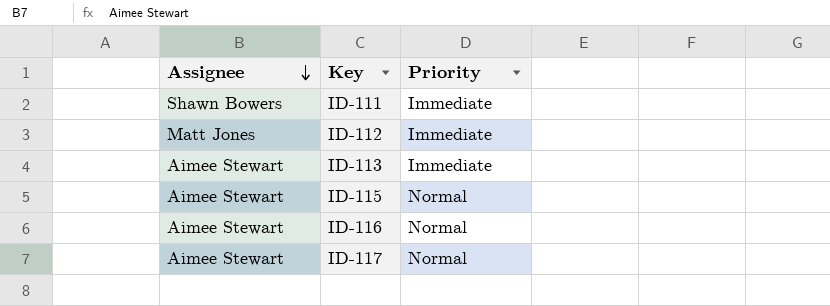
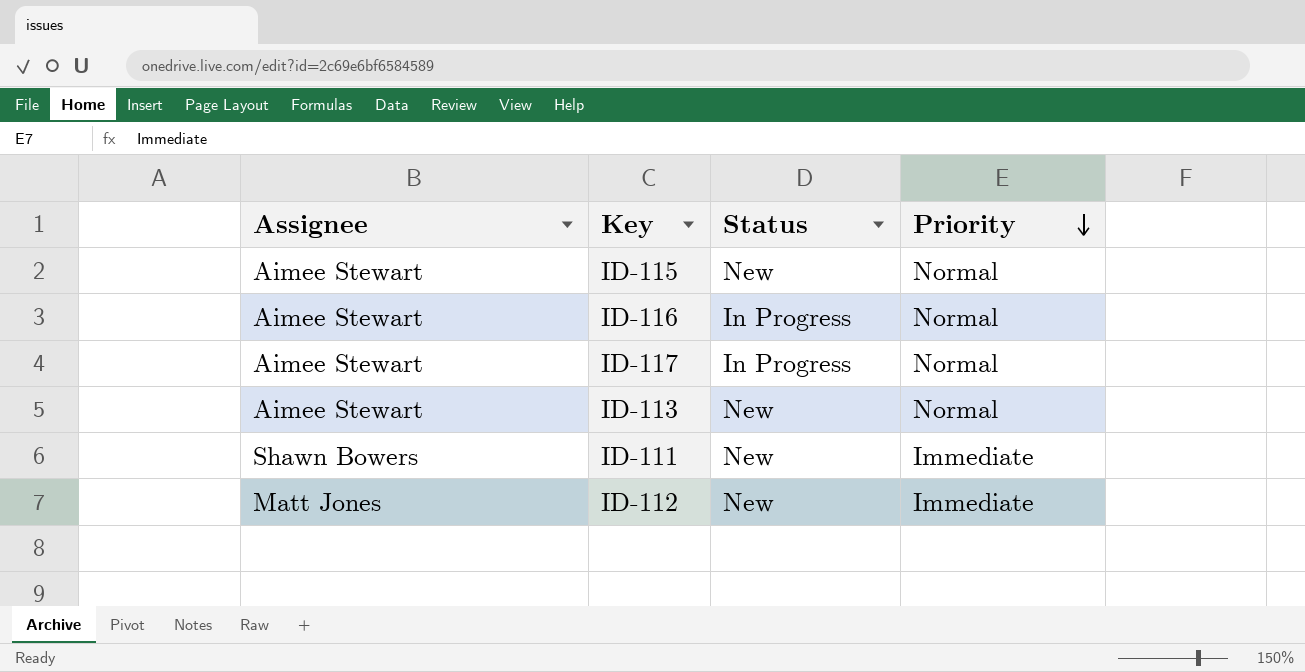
row order: Assignee descending -> Priority descending
column Status | position: none -> 3
ID-113 | Priority: Immediate -> Normal

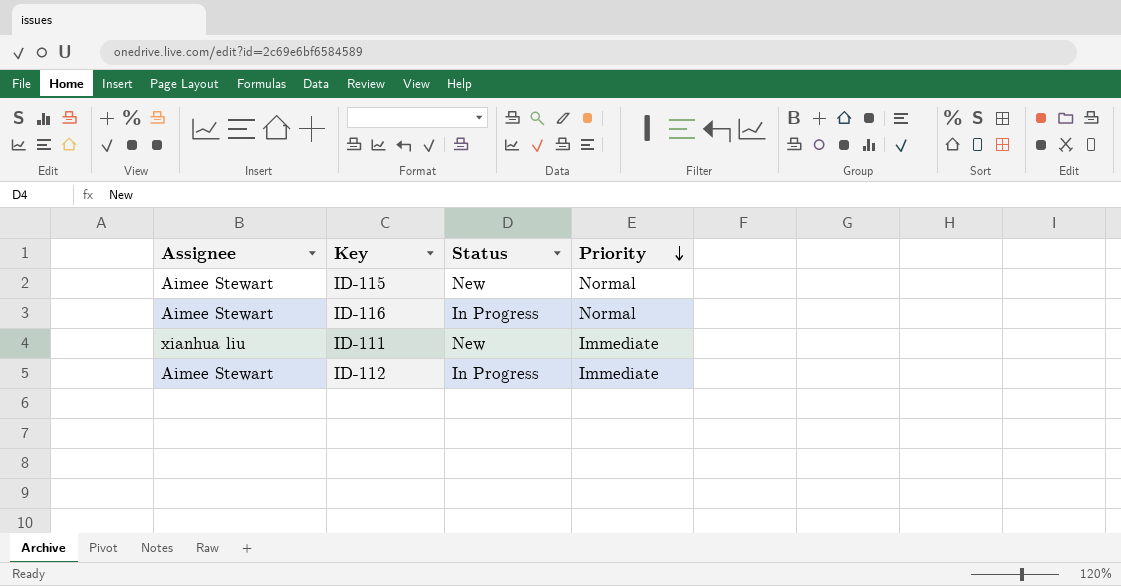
row ID-117: Aimee Stewart | In Progress | Normal -> none
row ID-113: Aimee Stewart | New | Normal -> none
ID-111 | Assignee: Shawn Bowers -> xianhua liu
ID-112 | Assignee: Matt Jones -> Aimee Stewart
ID-112 | Status: New -> In Progress

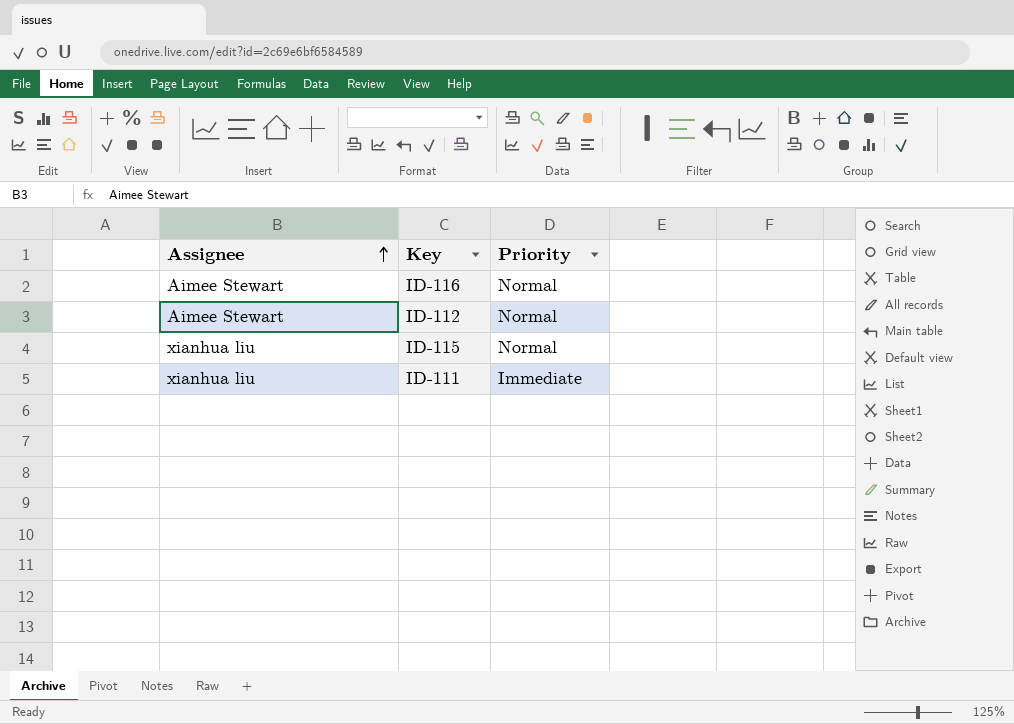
row order: Priority descending -> Assignee ascending
column Status | position: 3 -> none
ID-112 | Priority: Immediate -> Normal
ID-115 | Assignee: Aimee Stewart -> xianhua liu

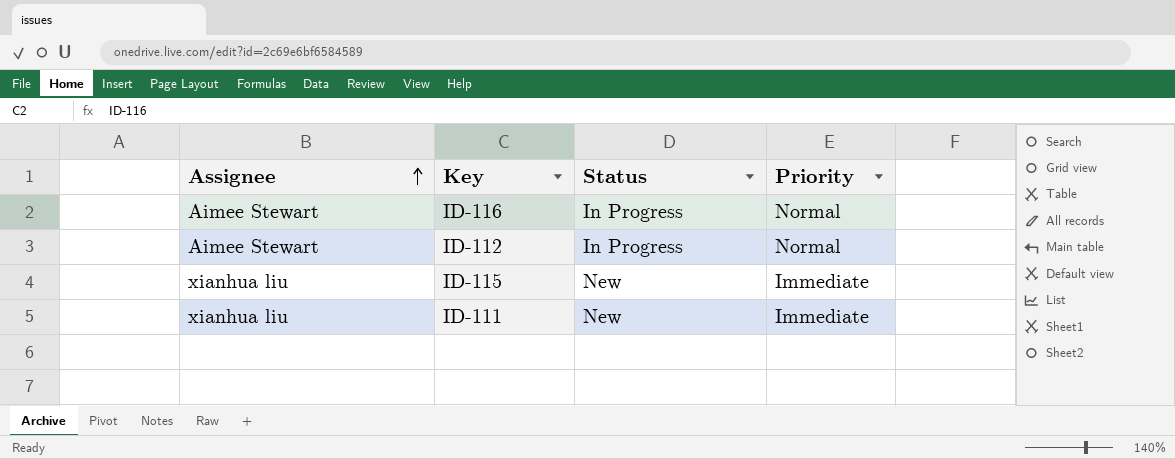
column Status | position: none -> 3
ID-115 | Priority: Normal -> Immediate

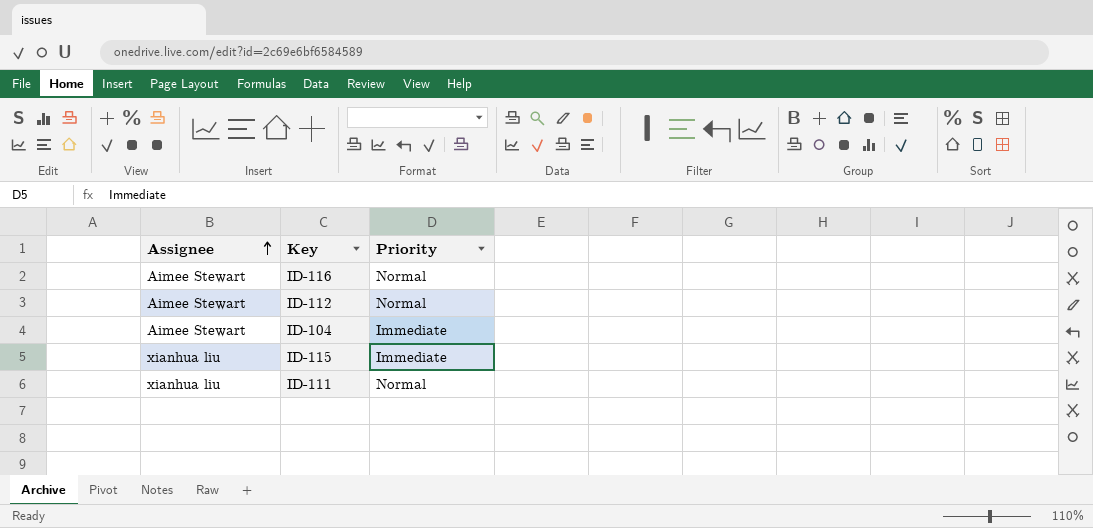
column Status | position: 3 -> none
row ID-104: none -> Aimee Stewart | Immediate
ID-111 | Priority: Immediate -> Normal

